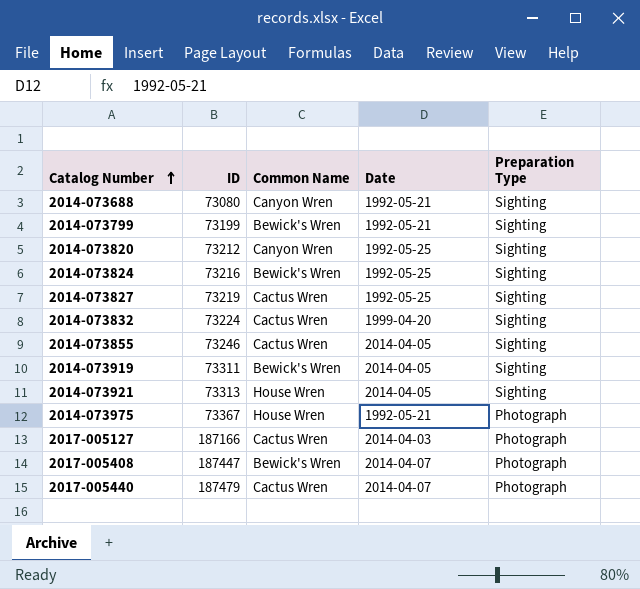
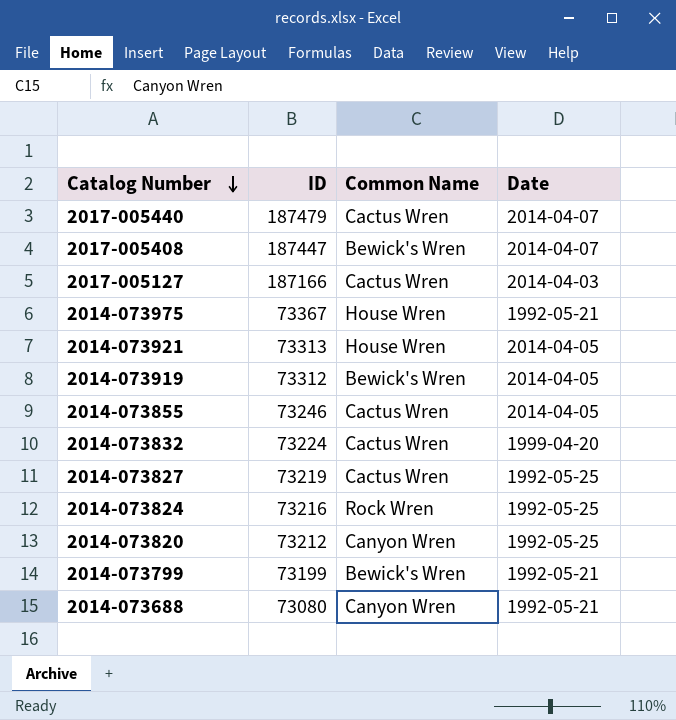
row order: Catalog Number ascending -> Catalog Number descending
column Preparation Type | position: 5 -> none
2014-073919 | ID: 73311 -> 73312
2014-073824 | Common Name: Bewick's Wren -> Rock Wren

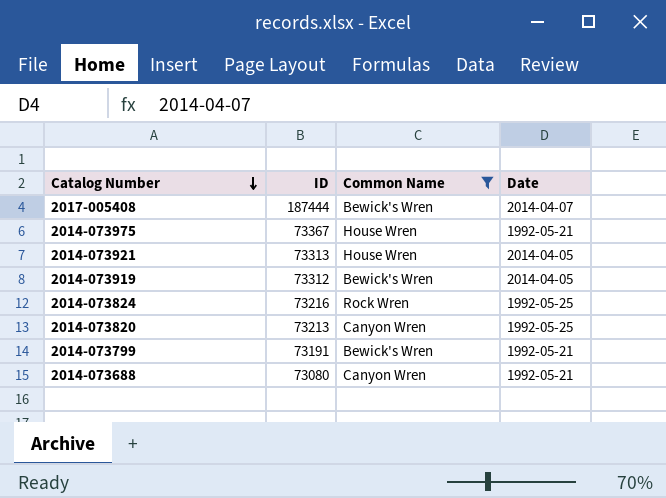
filter: none -> Common Name != Cactus Wren
2017-005408 | ID: 187447 -> 187444
2014-073820 | ID: 73212 -> 73213
2014-073799 | ID: 73199 -> 73191

